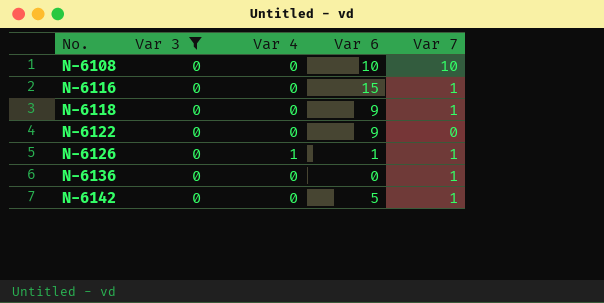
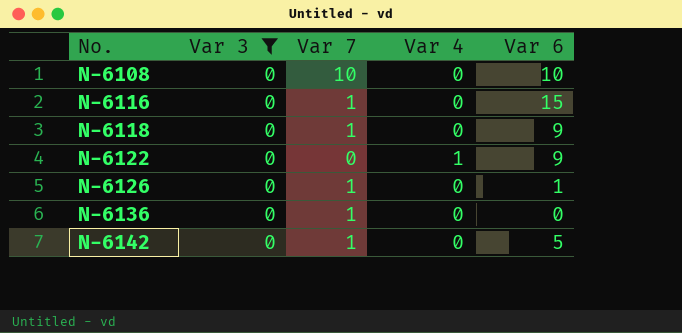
column Var 7 | position: 5 -> 3
N-6122 | Var 4: 0 -> 1
N-6126 | Var 4: 1 -> 0

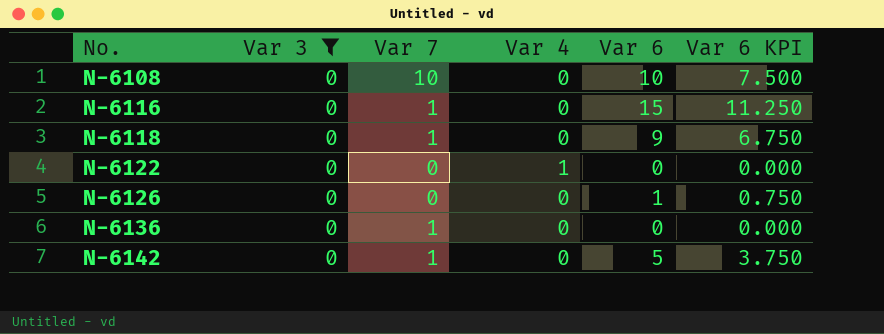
column Var 6 KPI | formula: none -> [Var 6] * 0.75
N-6122 | Var 6: 9 -> 0
N-6126 | Var 7: 1 -> 0

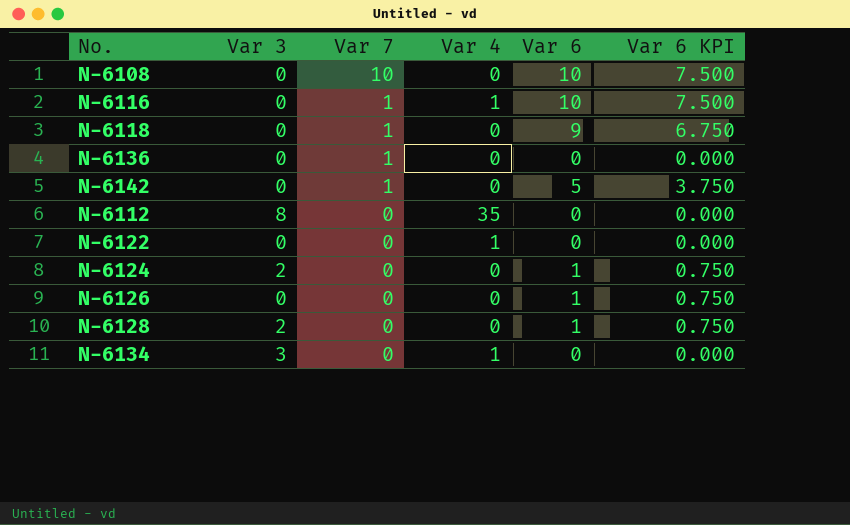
filter: Var 3 = 0 -> none
row order: No. ascending -> Var 7 descending
N-6116 | Var 4: 0 -> 1
N-6116 | Var 6: 15 -> 10
N-6116 | Var 6 KPI: 11.250 -> 7.500

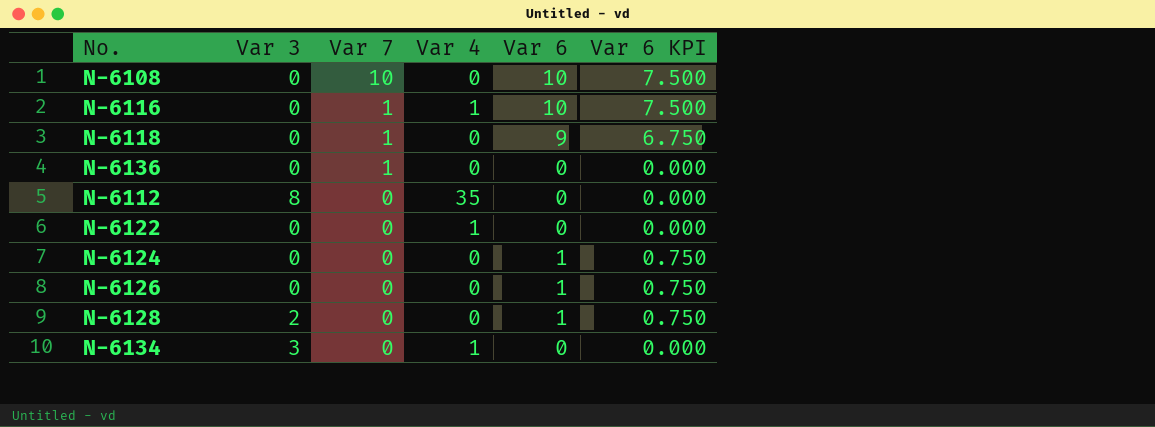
row N-6142: 0 | 1 | 0 | 5 | 3.750 -> none
N-6124 | Var 3: 2 -> 0

